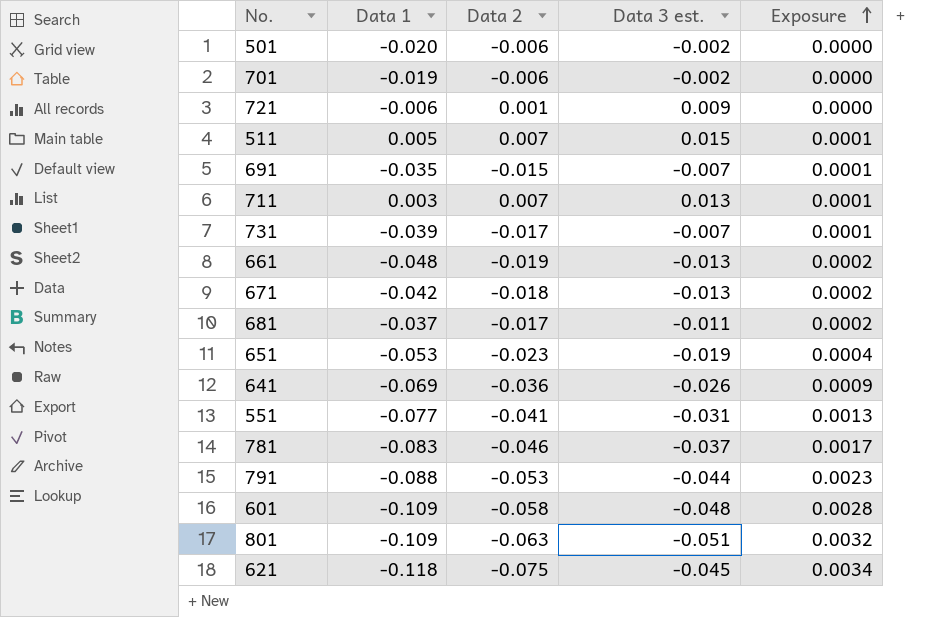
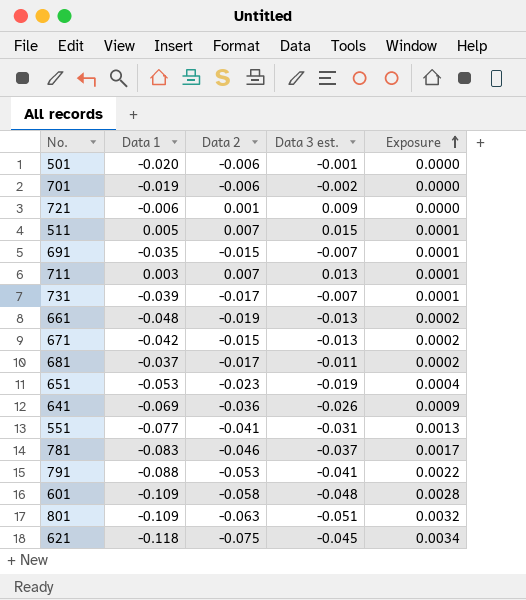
501 | Data 3 est.: -0.002 -> -0.001
671 | Data 2: -0.018 -> -0.015
791 | Data 3 est.: -0.044 -> -0.041
791 | Exposure: 0.0023 -> 0.0022

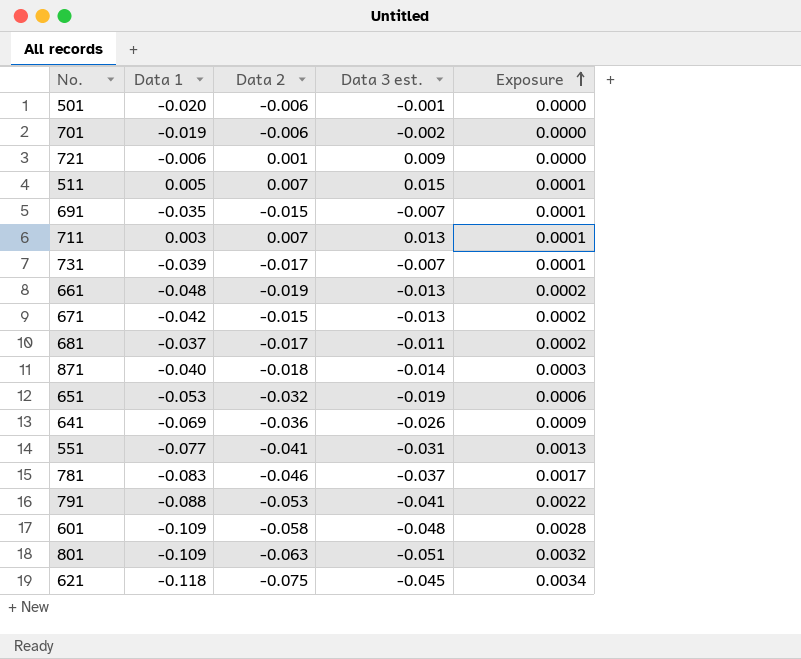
row 871: none -> -0.040 | -0.018 | -0.014 | 0.0003
651 | Data 2: -0.023 -> -0.032
651 | Exposure: 0.0004 -> 0.0006

